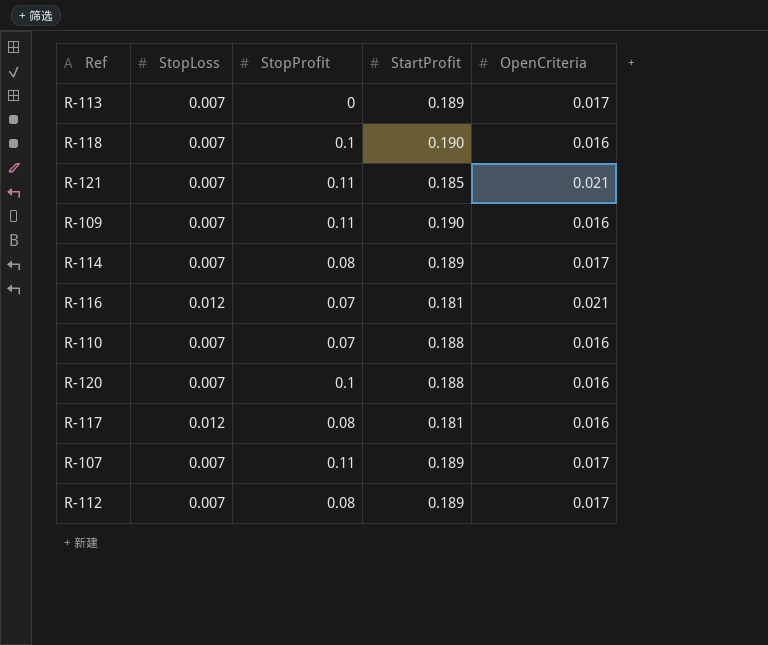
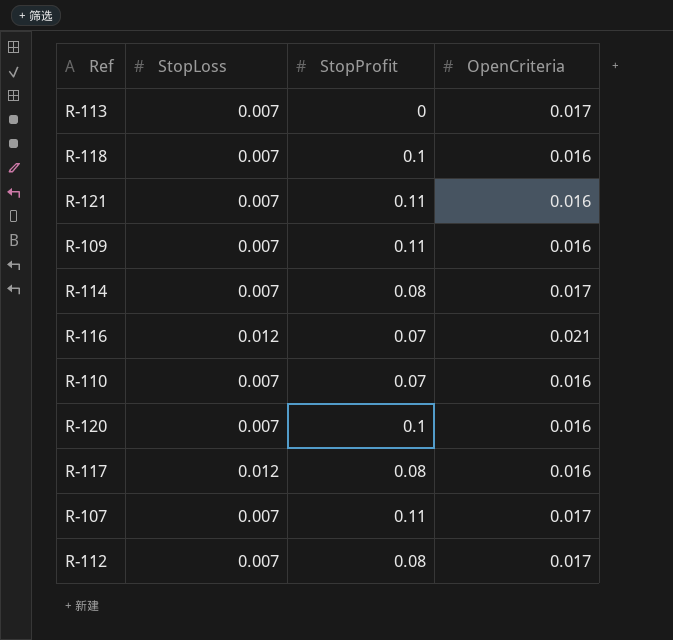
column StartProfit | position: 4 -> none
R-121 | OpenCriteria: 0.021 -> 0.016

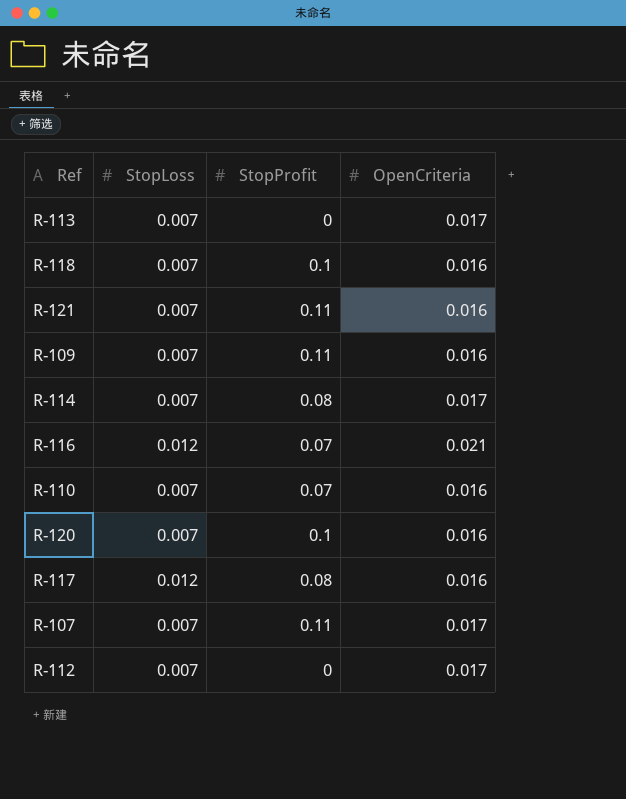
R-112 | StopProfit: 0.08 -> 0

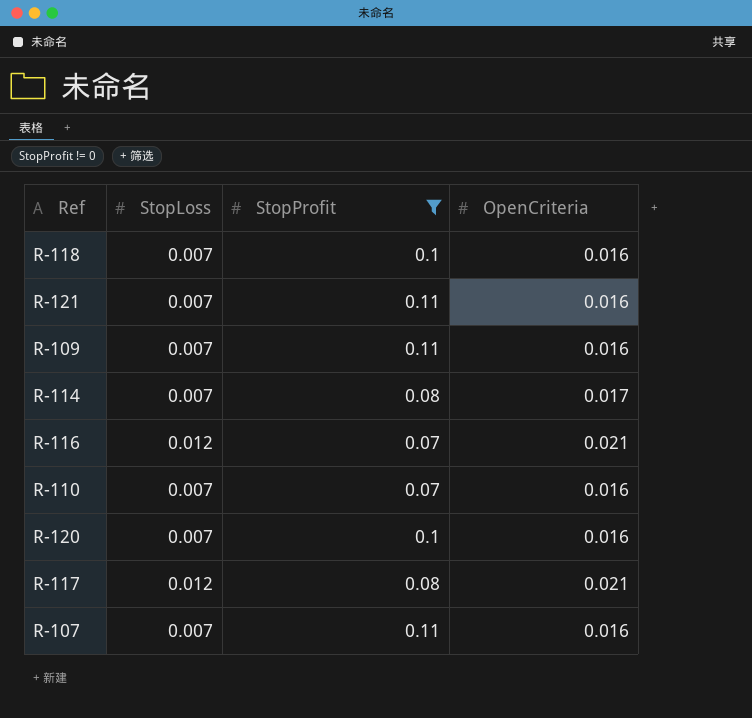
filter: none -> StopProfit != 0
R-117 | OpenCriteria: 0.016 -> 0.021
R-107 | OpenCriteria: 0.017 -> 0.016

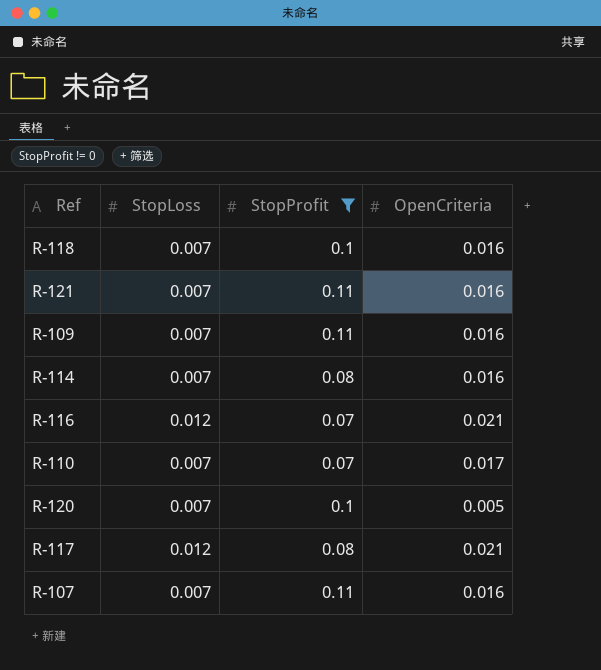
R-114 | OpenCriteria: 0.017 -> 0.016
R-110 | OpenCriteria: 0.016 -> 0.017
R-120 | OpenCriteria: 0.016 -> 0.005

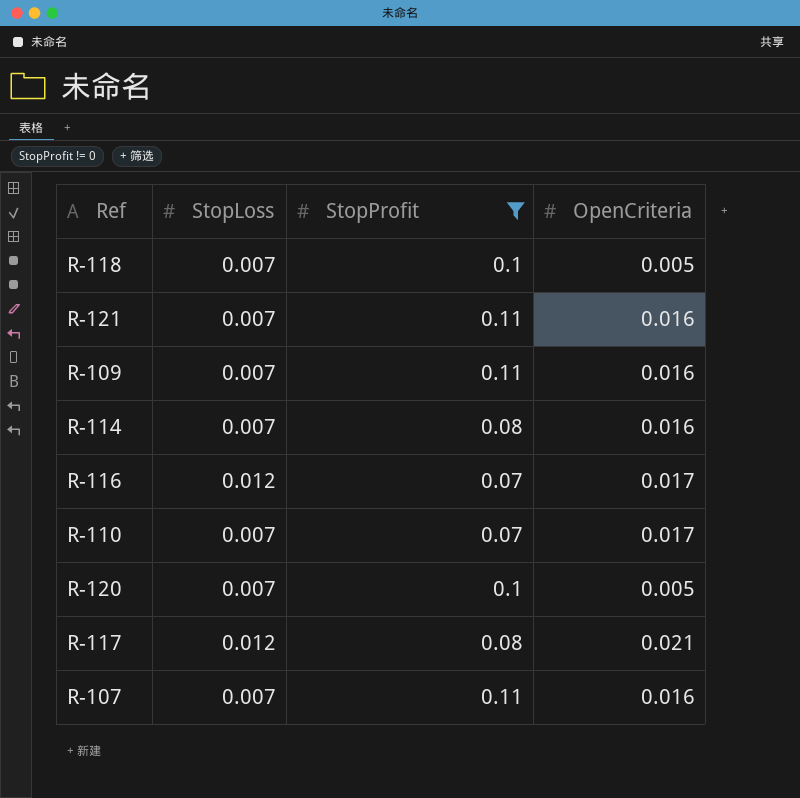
R-118 | OpenCriteria: 0.016 -> 0.005
R-116 | OpenCriteria: 0.021 -> 0.017

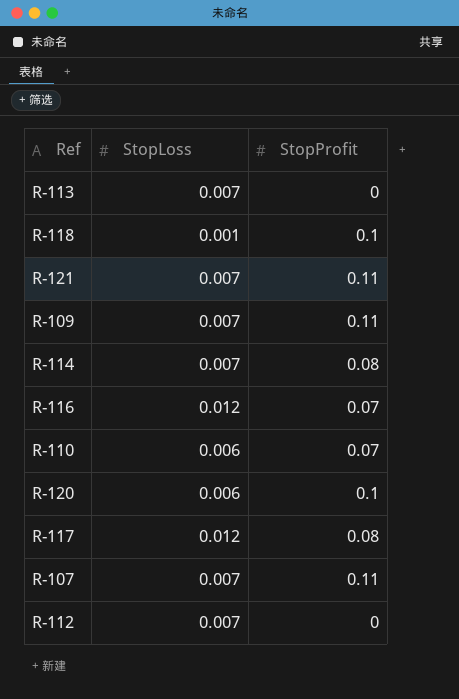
filter: StopProfit != 0 -> none
column OpenCriteria | position: 4 -> none
R-118 | StopLoss: 0.007 -> 0.001
R-110 | StopLoss: 0.007 -> 0.006
R-120 | StopLoss: 0.007 -> 0.006

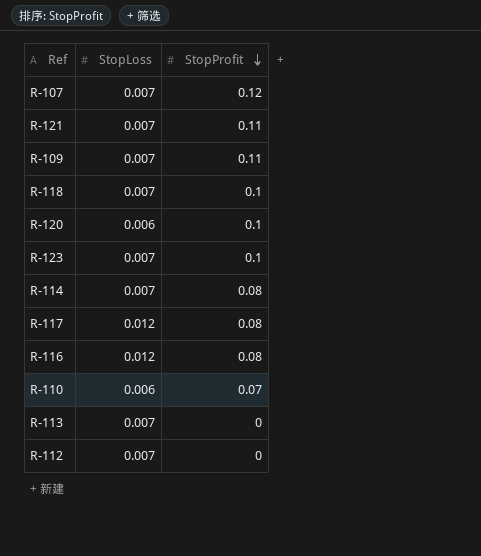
row order: none -> StopProfit descending
R-107 | StopProfit: 0.11 -> 0.12
R-118 | StopLoss: 0.001 -> 0.007
row R-123: none -> 0.007 | 0.1
R-116 | StopProfit: 0.07 -> 0.08

